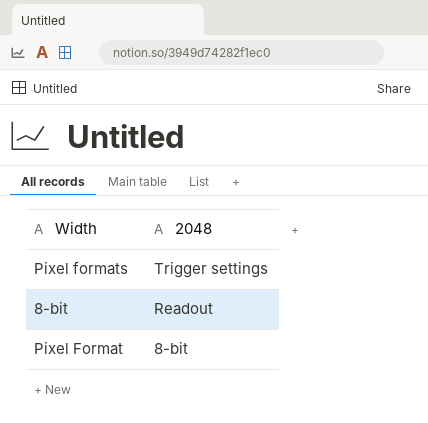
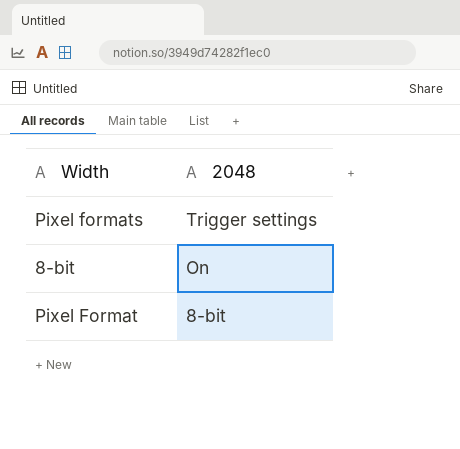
8-bit | 2048: Readout -> On

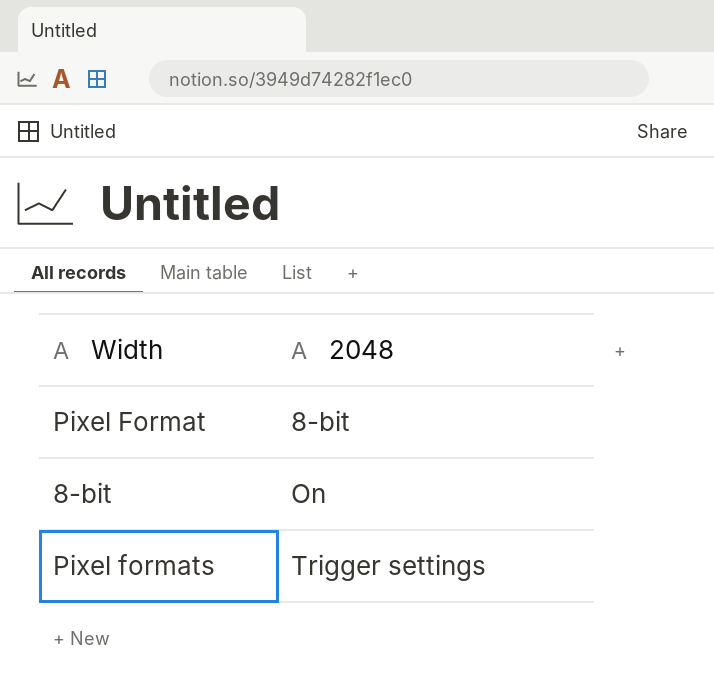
row order: 2048 descending -> 2048 ascending

